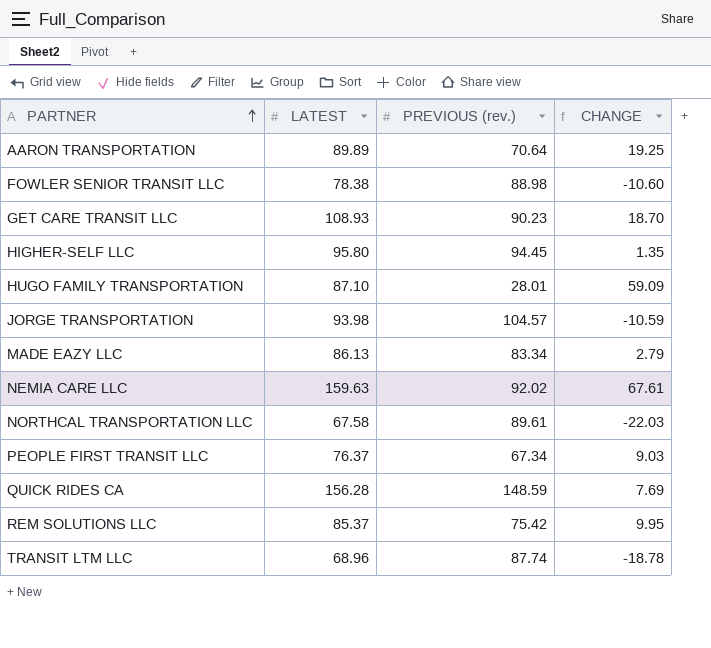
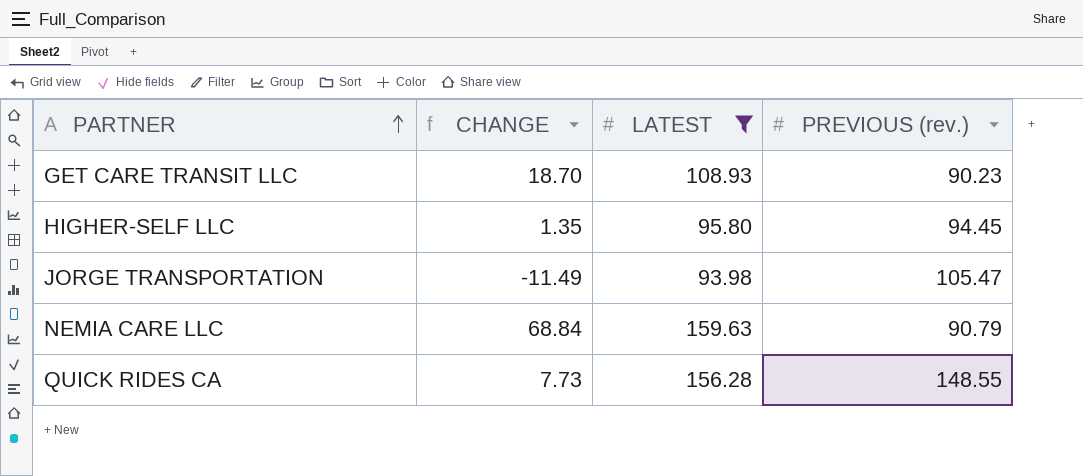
filter: none -> LATEST >= 93.98
column CHANGE | position: 4 -> 2
JORGE TRANSPORTATION | CHANGE: -10.59 -> -11.49
JORGE TRANSPORTATION | PREVIOUS (rev.): 104.57 -> 105.47
NEMIA CARE LLC | CHANGE: 67.61 -> 68.84
NEMIA CARE LLC | PREVIOUS (rev.): 92.02 -> 90.79
QUICK RIDES CA | CHANGE: 7.69 -> 7.73
QUICK RIDES CA | PREVIOUS (rev.): 148.59 -> 148.55

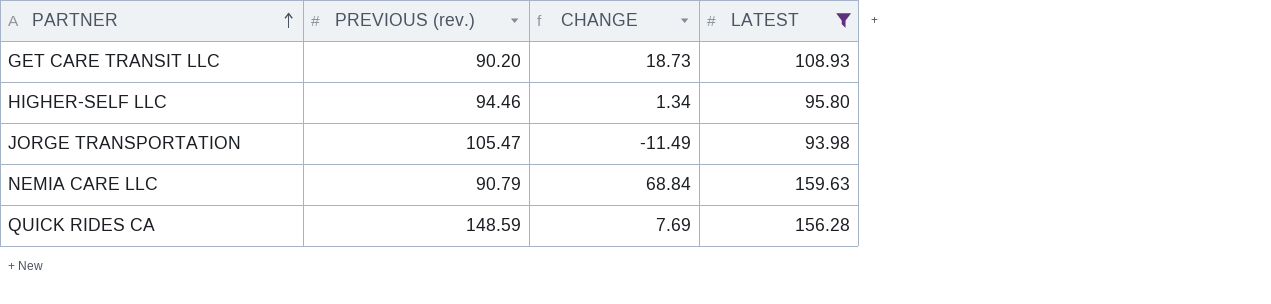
column PREVIOUS (rev.) | position: 4 -> 2
GET CARE TRANSIT LLC | PREVIOUS (rev.): 90.23 -> 90.20
GET CARE TRANSIT LLC | CHANGE: 18.70 -> 18.73
HIGHER-SELF LLC | PREVIOUS (rev.): 94.45 -> 94.46
HIGHER-SELF LLC | CHANGE: 1.35 -> 1.34
QUICK RIDES CA | PREVIOUS (rev.): 148.55 -> 148.59
QUICK RIDES CA | CHANGE: 7.73 -> 7.69

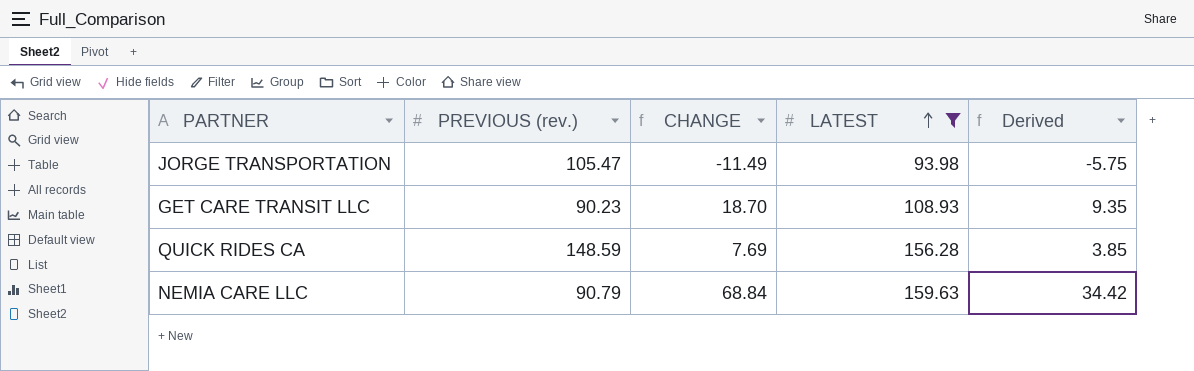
row order: PARTNER ascending -> LATEST ascending
column Derived | formula: none -> [CHANGE] * 0.5
row HIGHER-SELF LLC: 94.46 | 1.34 | 95.80 -> none
GET CARE TRANSIT LLC | PREVIOUS (rev.): 90.20 -> 90.23
GET CARE TRANSIT LLC | CHANGE: 18.73 -> 18.70

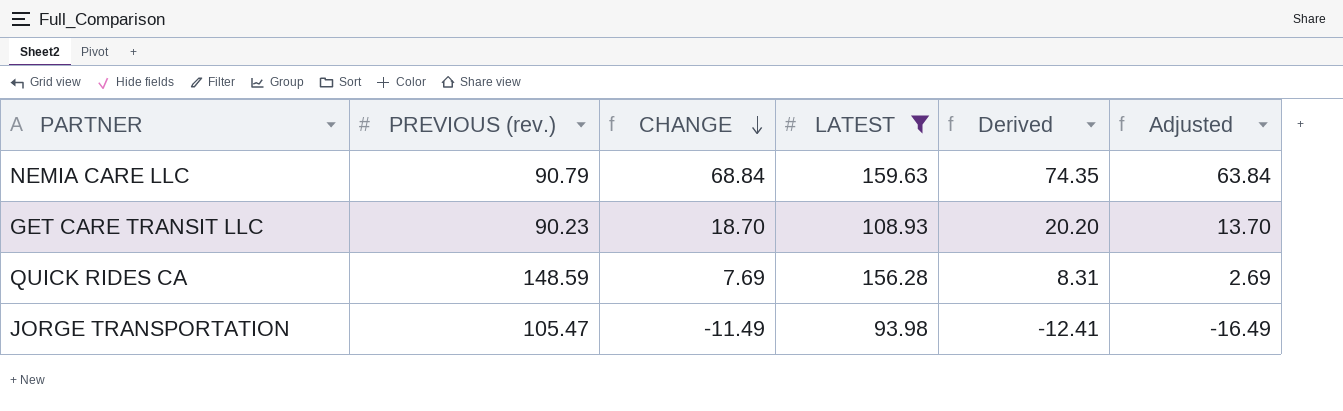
row order: LATEST ascending -> CHANGE descending
column Derived | formula: [CHANGE] * 0.5 -> [CHANGE] * 1.08
column Adjusted | formula: none -> [CHANGE] - 5

